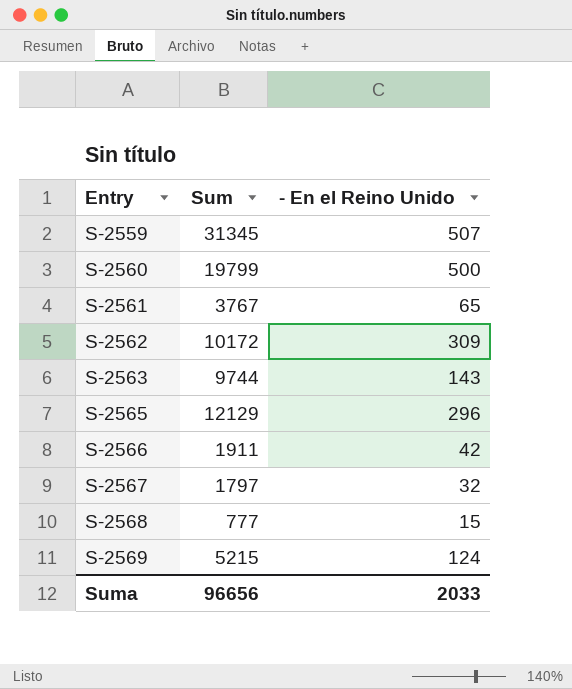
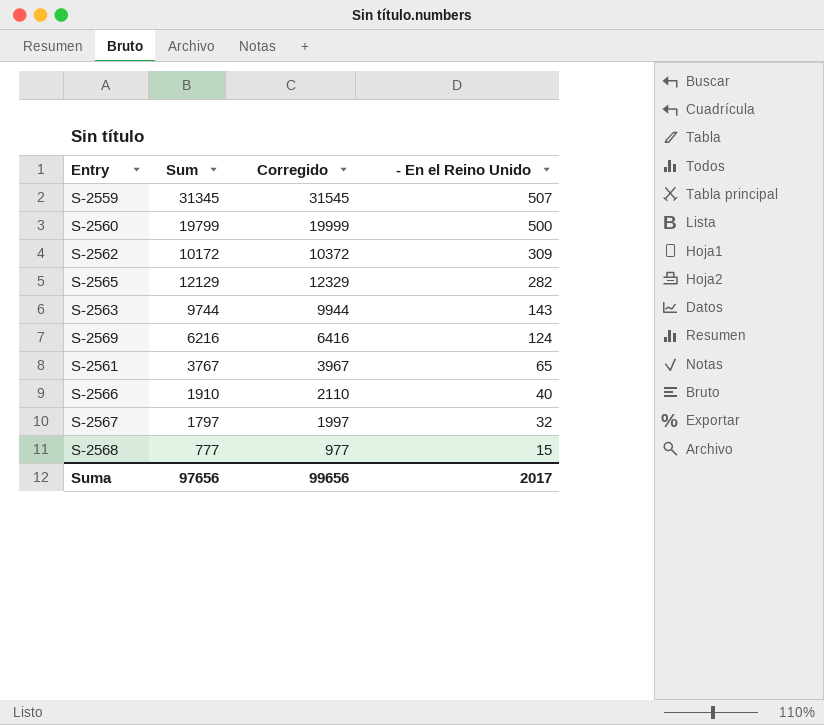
row order: Entry ascending -> - En el Reino Unido descending
column Corregido | formula: none -> [Sum] + 200
S-2565 | - En el Reino Unido: 296 -> 282
S-2569 | Sum: 5215 -> 6216
S-2566 | Sum: 1911 -> 1910
S-2566 | - En el Reino Unido: 42 -> 40
Suma | Sum: 96656 -> 97656
Suma | - En el Reino Unido: 2033 -> 2017

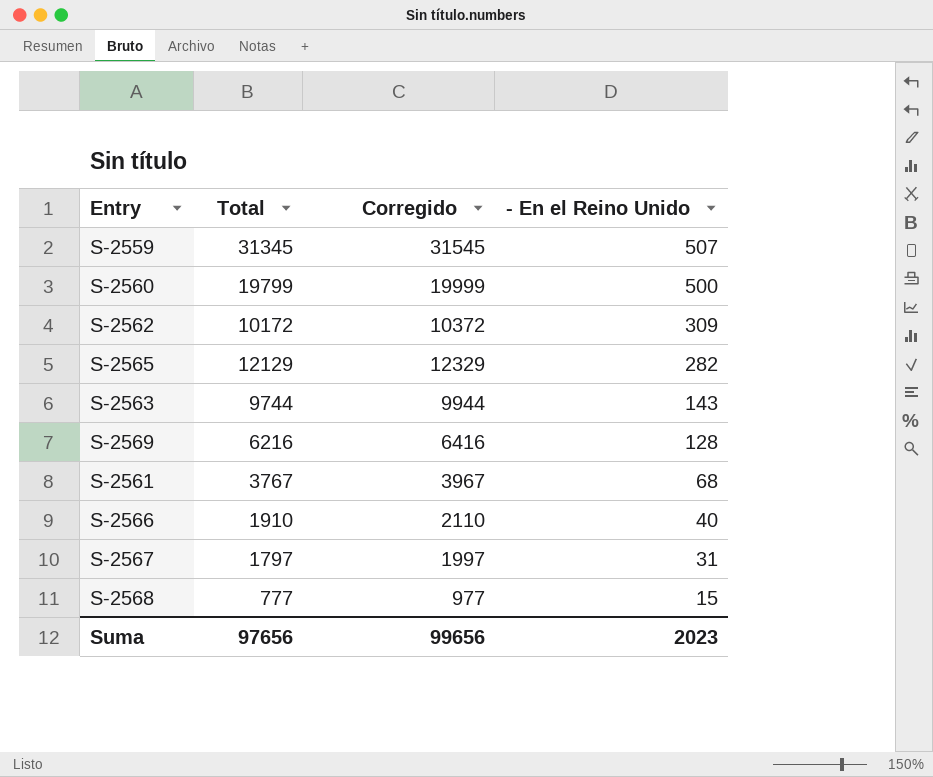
column name: Sum -> Total
S-2569 | - En el Reino Unido: 124 -> 128
S-2561 | - En el Reino Unido: 65 -> 68
S-2567 | - En el Reino Unido: 32 -> 31
Suma | - En el Reino Unido: 2017 -> 2023

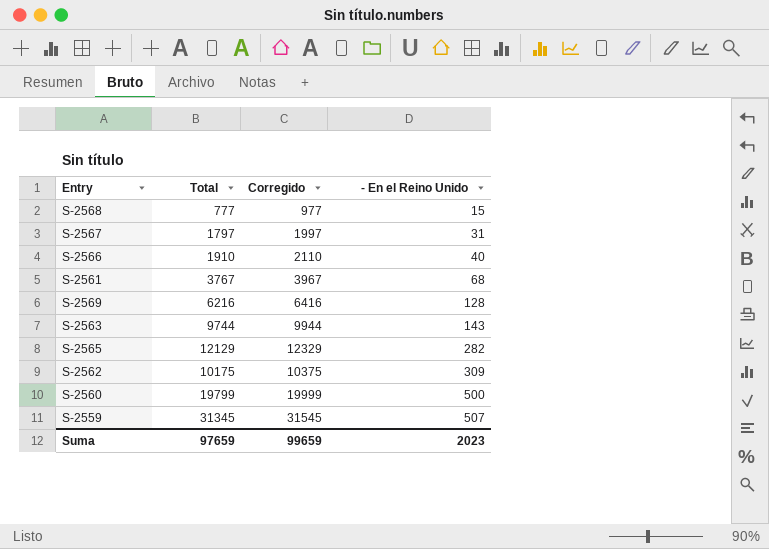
row order: - En el Reino Unido descending -> - En el Reino Unido ascending
S-2562 | Total: 10172 -> 10175
S-2562 | Corregido: 10372 -> 10375
Suma | Total: 97656 -> 97659
Suma | Corregido: 99656 -> 99659

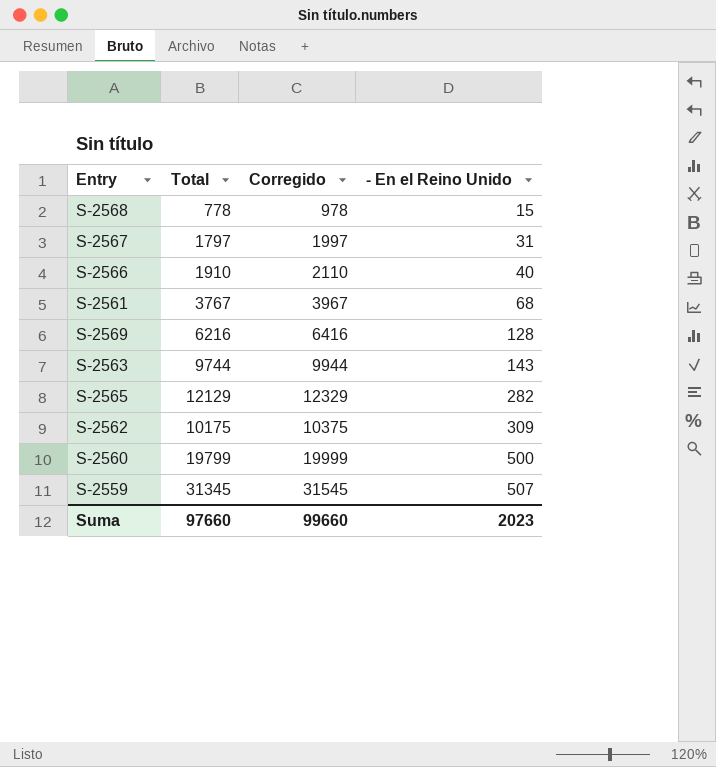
S-2568 | Total: 777 -> 778
S-2568 | Corregido: 977 -> 978
Suma | Total: 97659 -> 97660
Suma | Corregido: 99659 -> 99660

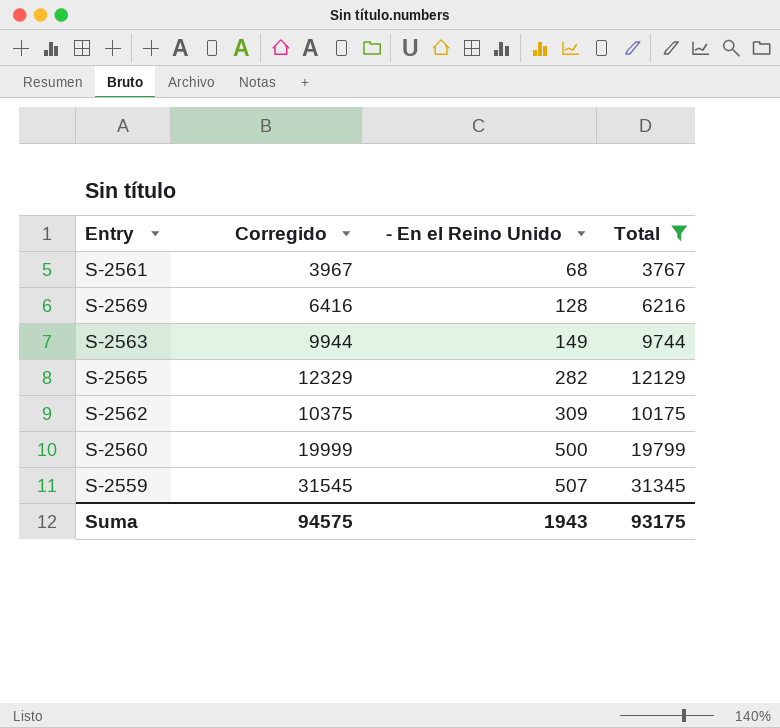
filter: none -> Total >= 3767
column Total | position: 2 -> 4
S-2563 | - En el Reino Unido: 143 -> 149
Suma | Corregido: 99660 -> 94575
Suma | - En el Reino Unido: 2023 -> 1943
Suma | Total: 97660 -> 93175

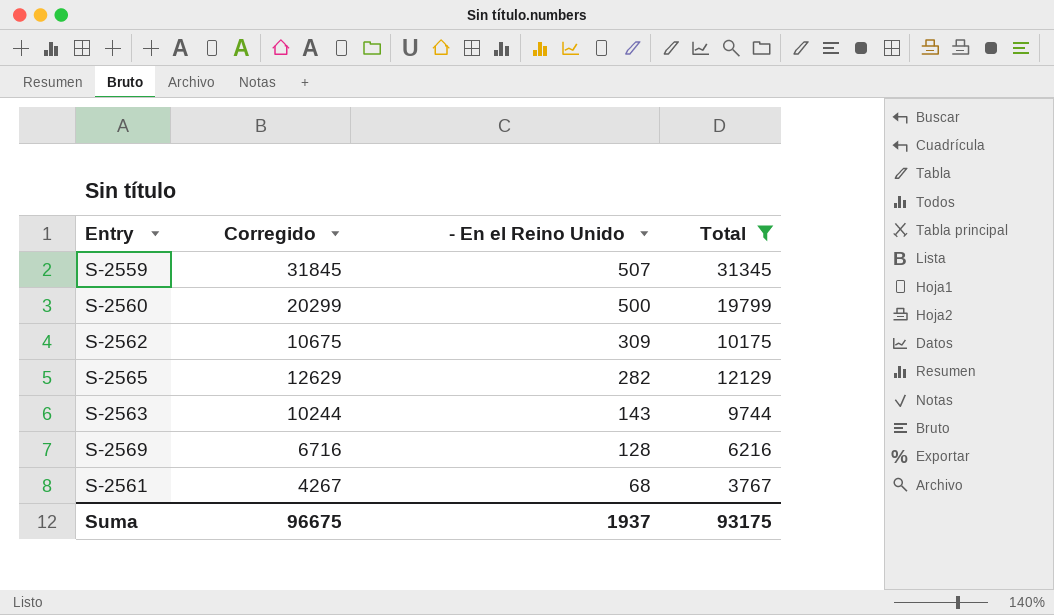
row order: - En el Reino Unido ascending -> - En el Reino Unido descending
column Corregido | formula: [Total] + 200 -> [Total] + 500
S-2563 | - En el Reino Unido: 149 -> 143
Suma | Corregido: 94575 -> 96675
Suma | - En el Reino Unido: 1943 -> 1937

